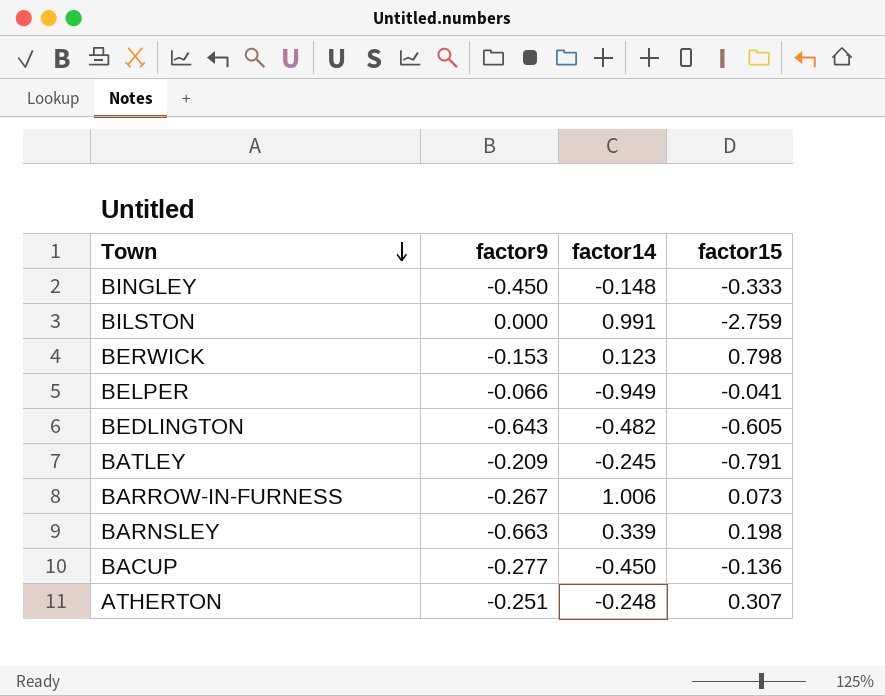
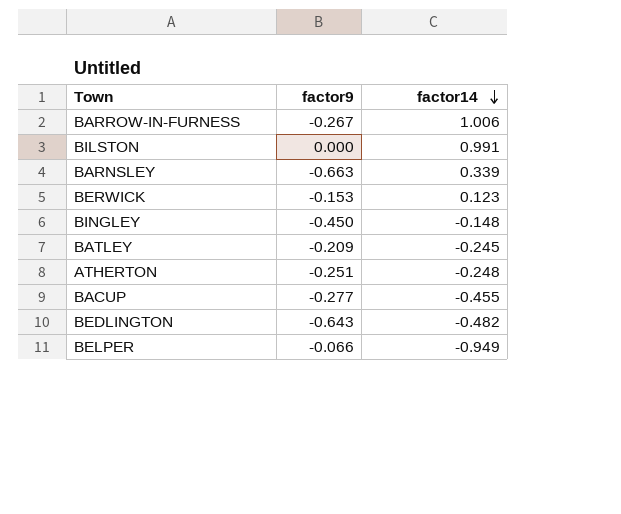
row order: Town descending -> factor14 descending
column factor15 | position: 4 -> none
BACUP | factor14: -0.450 -> -0.455

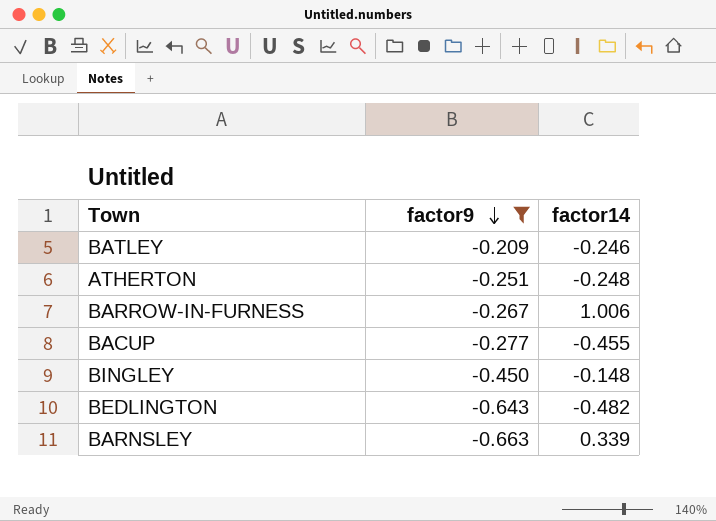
filter: none -> factor9 <= -0.209
row order: factor14 descending -> factor9 descending
BATLEY | factor14: -0.245 -> -0.246

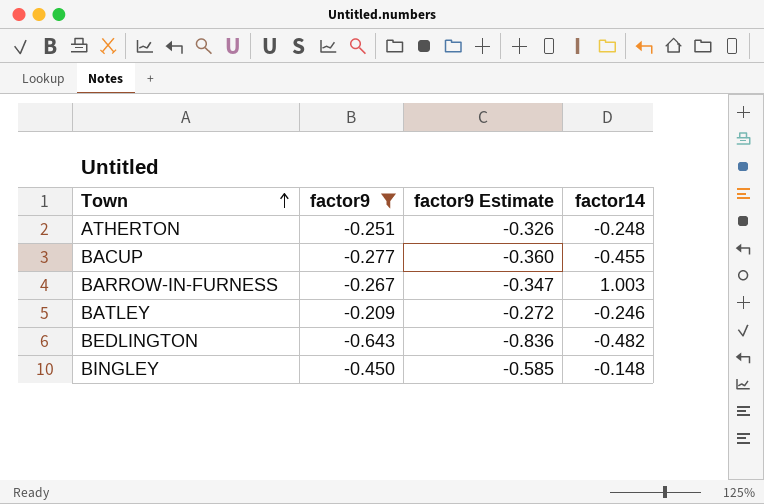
row order: factor9 descending -> Town ascending
column factor9 Estimate | formula: none -> [factor9] * 1.3
row BARNSLEY: -0.663 | 0.339 -> none
BARROW-IN-FURNESS | factor14: 1.006 -> 1.003

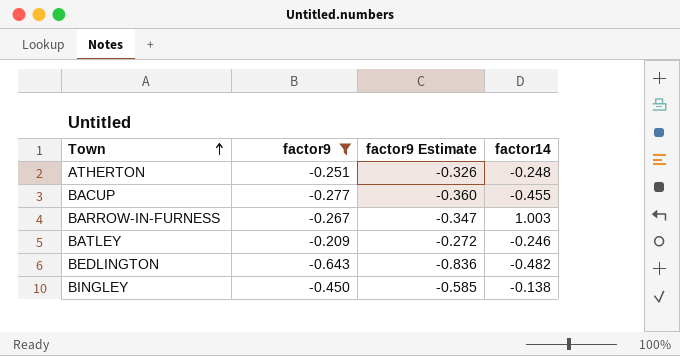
BINGLEY | factor14: -0.148 -> -0.138

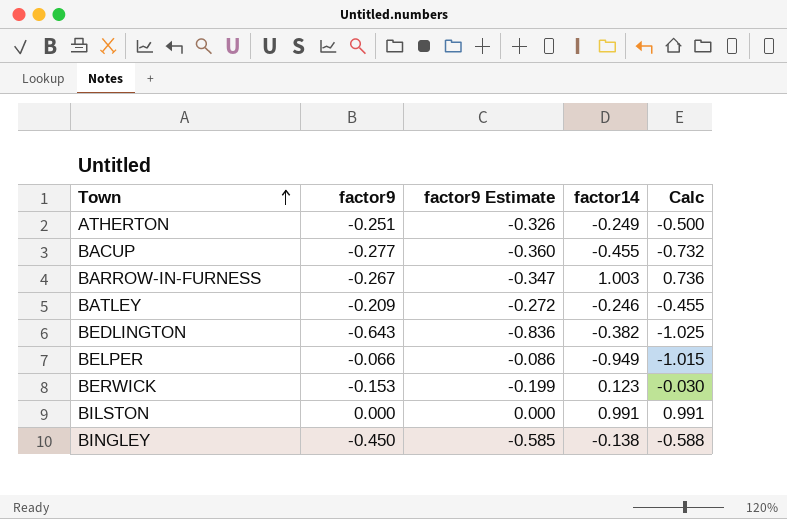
filter: factor9 <= -0.209 -> none
column Calc | formula: none -> [factor9] + [factor14]
ATHERTON | factor14: -0.248 -> -0.249
BEDLINGTON | factor14: -0.482 -> -0.382

